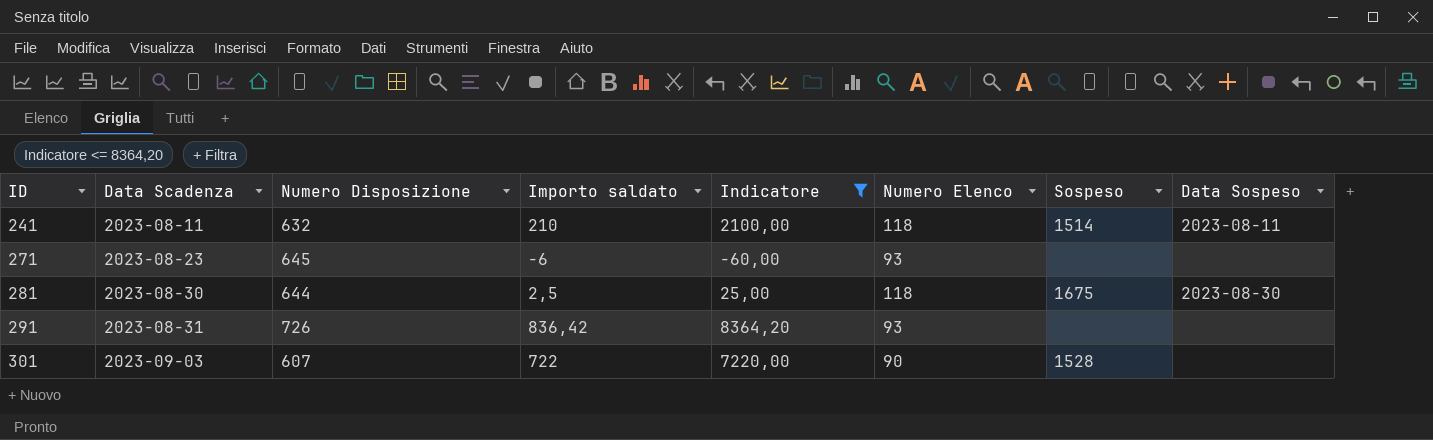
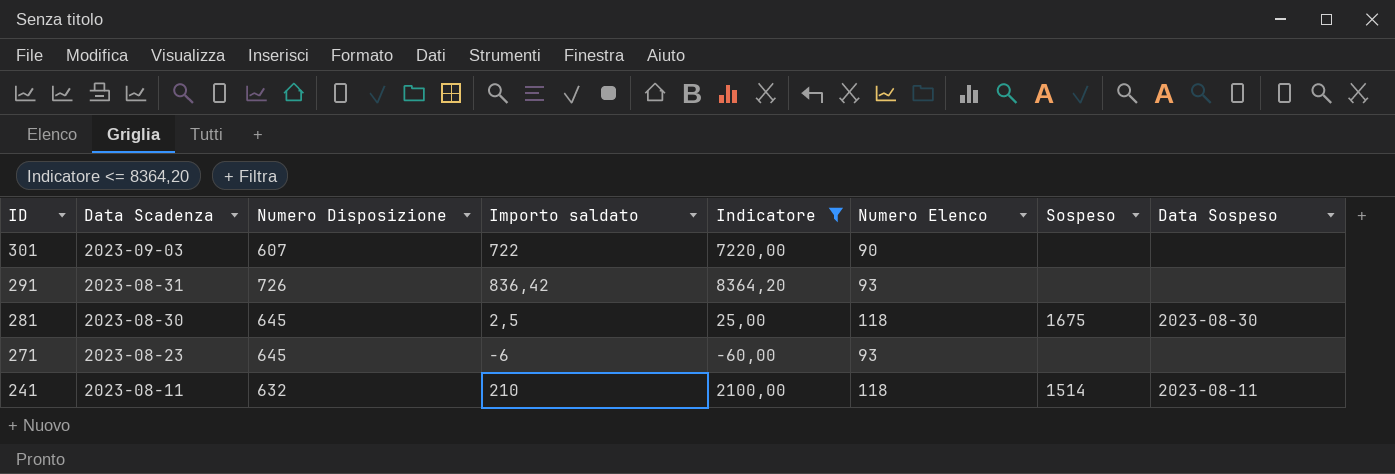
row order: ID ascending -> ID descending
301 | Sospeso: 1528 -> none
281 | Numero Disposizione: 644 -> 645

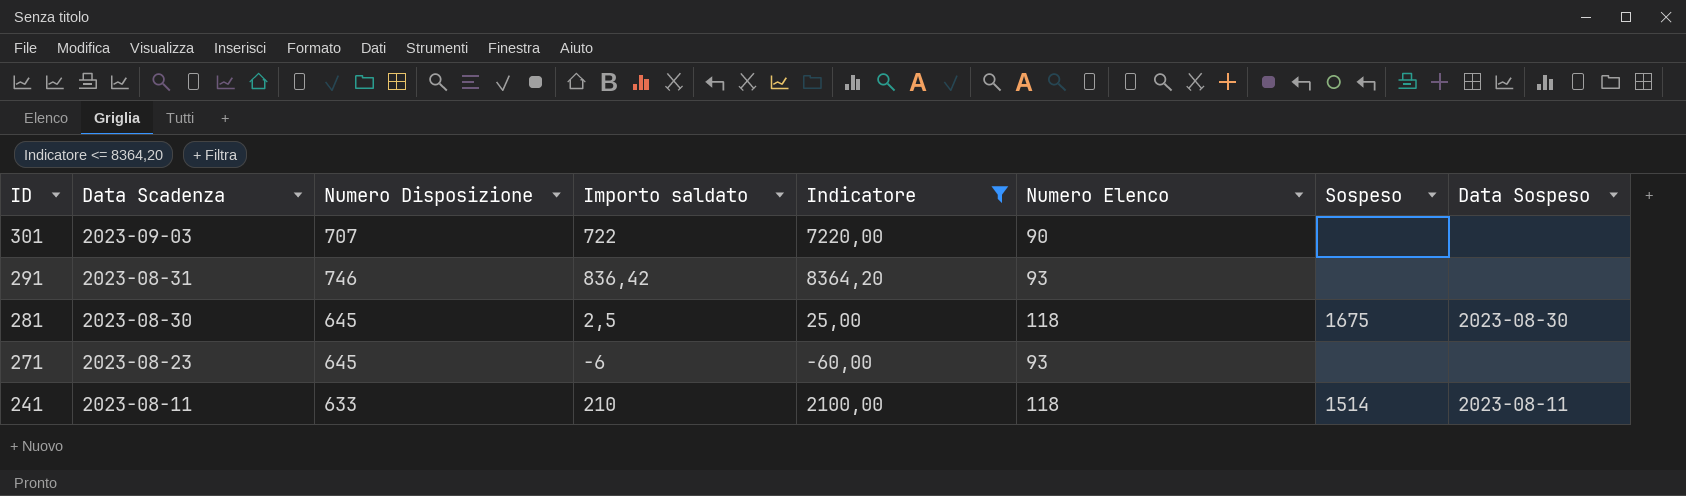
301 | Numero Disposizione: 607 -> 707
291 | Numero Disposizione: 726 -> 746
241 | Numero Disposizione: 632 -> 633

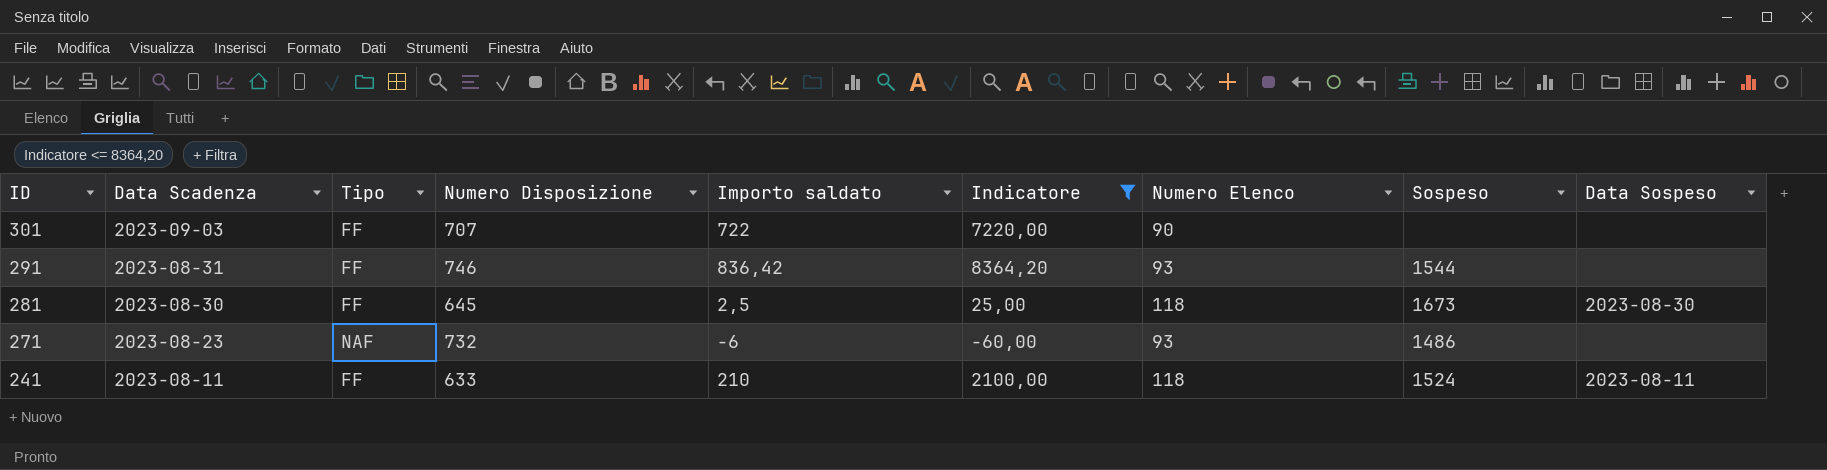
column Tipo | position: none -> 3
291 | Sospeso: none -> 1544
281 | Sospeso: 1675 -> 1673
271 | Numero Disposizione: 645 -> 732
271 | Sospeso: none -> 1486
241 | Sospeso: 1514 -> 1524

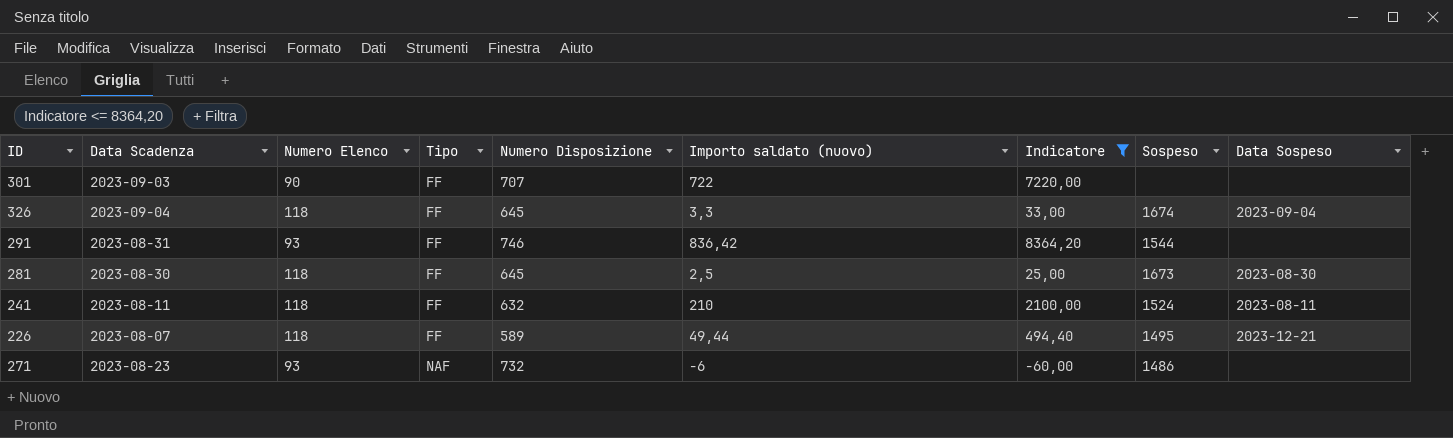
row order: ID descending -> Tipo ascending
column Numero Elenco | position: 7 -> 3
column name: Importo saldato -> Importo saldato (nuovo)
row 326: none -> 2023-09-04 | 118 | FF | 645 | 3,3 | 33,00 | 1674 | 2023-09-04
241 | Numero Disposizione: 633 -> 632
row 226: none -> 2023-08-07 | 118 | FF | 589 | 49,44 | 494,40 | 1495 | 2023-12-21

